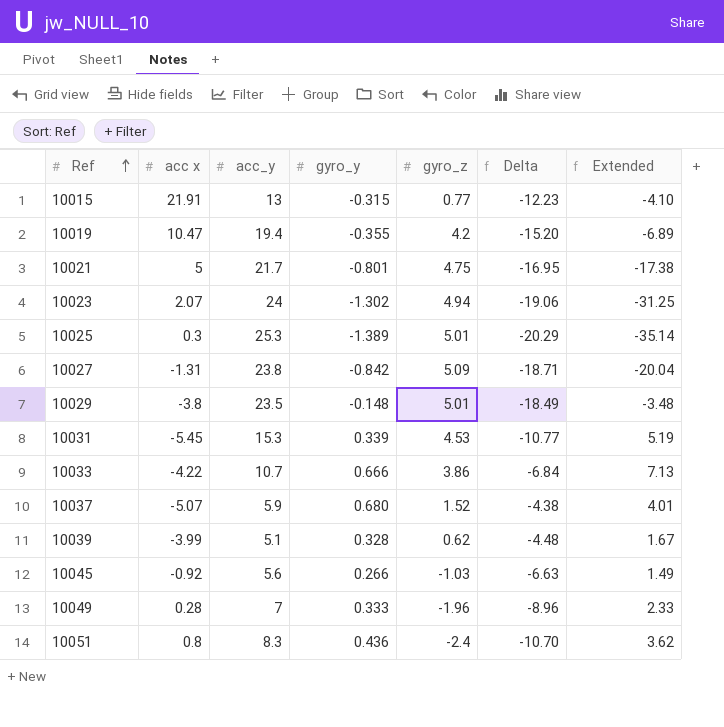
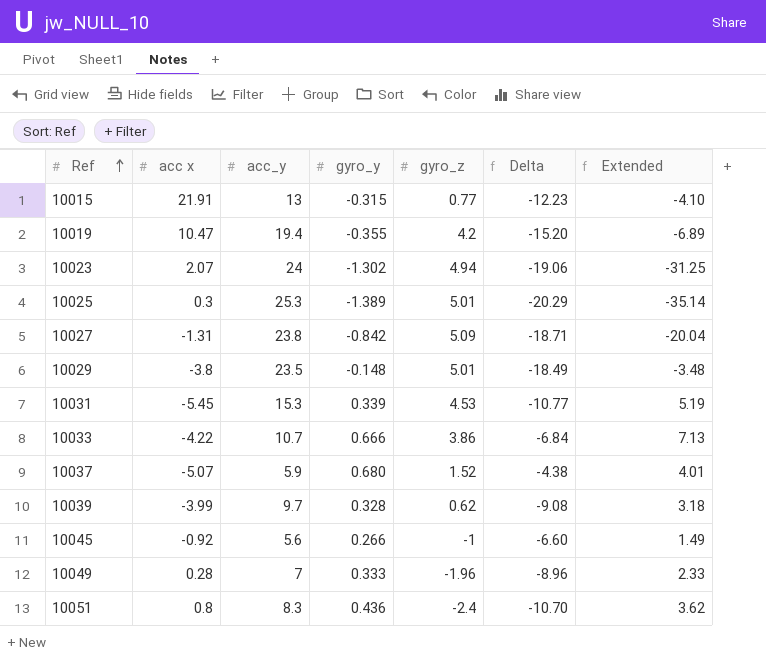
row 10021: 5 | 21.7 | -0.801 | 4.75 | -16.95 | -17.38 -> none
10039 | acc_y: 5.1 -> 9.7
10039 | Delta: -4.48 -> -9.08
10039 | Extended: 1.67 -> 3.18
10045 | gyro_z: -1.03 -> -1
10045 | Delta: -6.63 -> -6.60

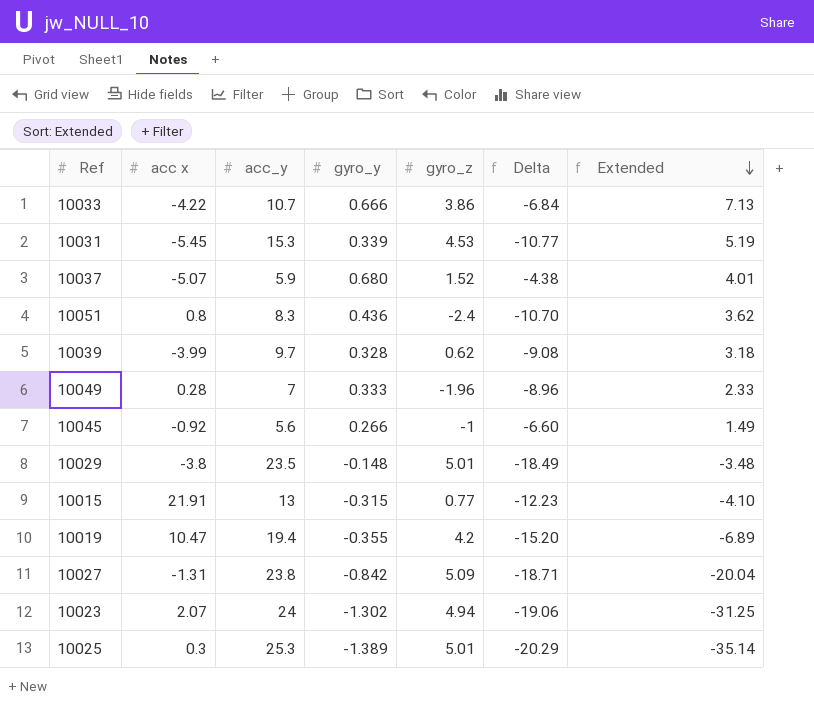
row order: Ref ascending -> Extended descending

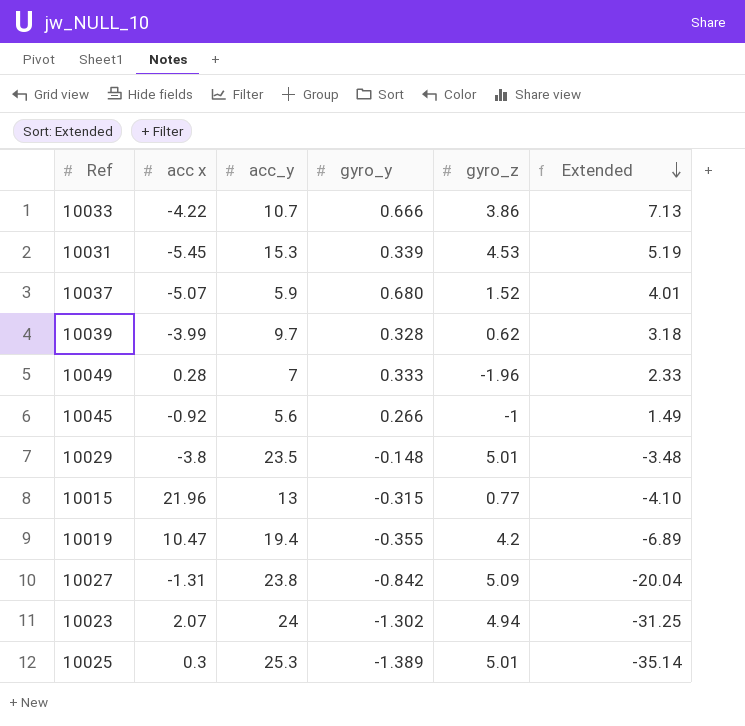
column Delta | formula: [gyro_z] - [acc_y] -> none
row 10051: 0.8 | 8.3 | 0.436 | -2.4 | -10.70 | 3.62 -> none
10015 | acc x: 21.91 -> 21.96

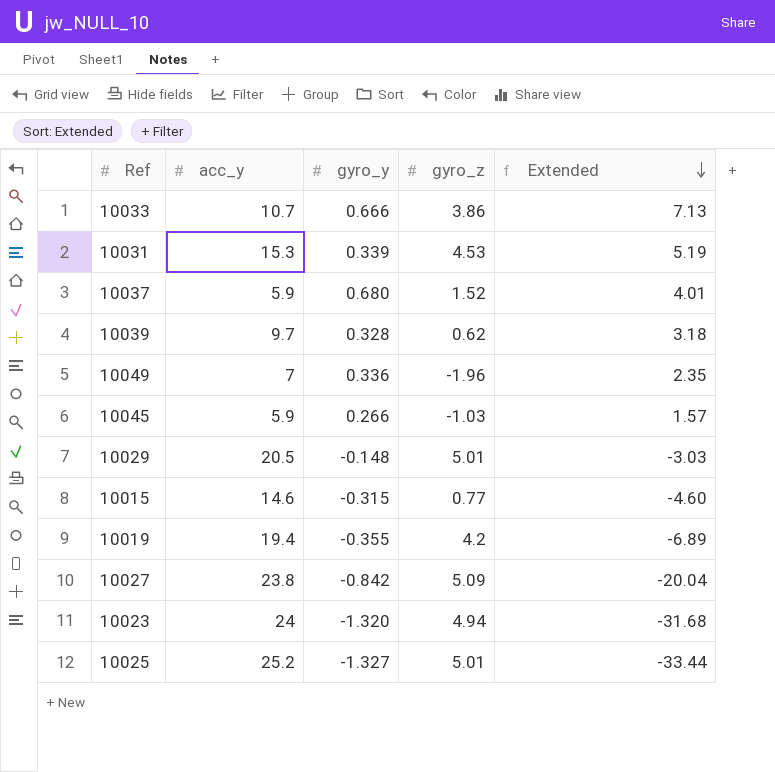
column acc x | position: 2 -> none
10049 | gyro_y: 0.333 -> 0.336
10049 | Extended: 2.33 -> 2.35
10045 | acc_y: 5.6 -> 5.9
10045 | gyro_z: -1 -> -1.03
10045 | Extended: 1.49 -> 1.57
10029 | acc_y: 23.5 -> 20.5
10029 | Extended: -3.48 -> -3.03
10015 | acc_y: 13 -> 14.6
10015 | Extended: -4.10 -> -4.60
10023 | gyro_y: -1.302 -> -1.320
10023 | Extended: -31.25 -> -31.68
10025 | acc_y: 25.3 -> 25.2
10025 | gyro_y: -1.389 -> -1.327
10025 | Extended: -35.14 -> -33.44

